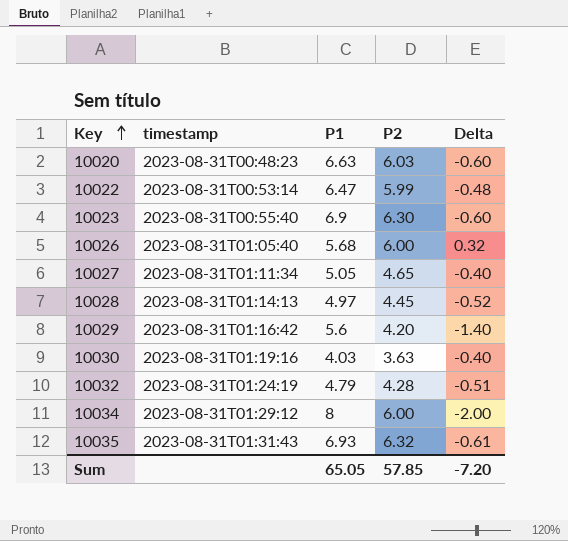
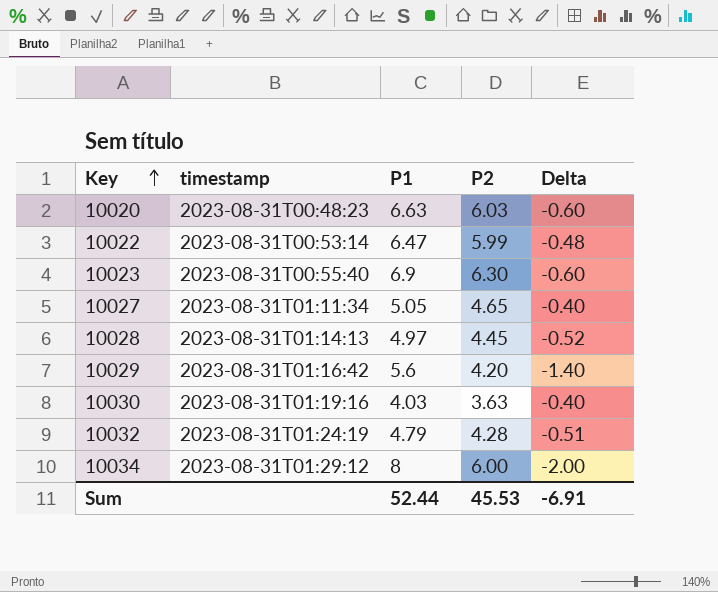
row 10026: 2023-08-31T01:05:40 | 5.68 | 6.00 | 0.32 -> none
row 10035: 2023-08-31T01:31:43 | 6.93 | 6.32 | -0.61 -> none
Sum | P1: 65.05 -> 52.44
Sum | P2: 57.85 -> 45.53
Sum | Delta: -7.20 -> -6.91

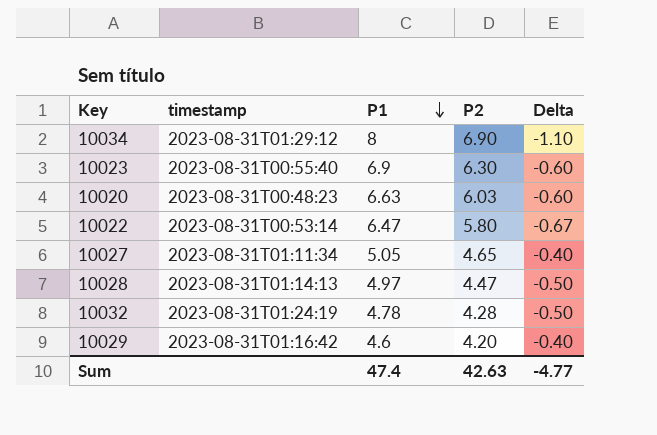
row order: Key ascending -> P1 descending
row 10030: 2023-08-31T01:19:16 | 4.03 | 3.63 | -0.40 -> none
10034 | P2: 6.00 -> 6.90
10034 | Delta: -2.00 -> -1.10
10022 | P2: 5.99 -> 5.80
10022 | Delta: -0.48 -> -0.67
10028 | P2: 4.45 -> 4.47
10028 | Delta: -0.52 -> -0.50
10032 | P1: 4.79 -> 4.78
10032 | Delta: -0.51 -> -0.50
10029 | P1: 5.6 -> 4.6
10029 | Delta: -1.40 -> -0.40
Sum | P1: 52.44 -> 47.4
Sum | P2: 45.53 -> 42.63
Sum | Delta: -6.91 -> -4.77

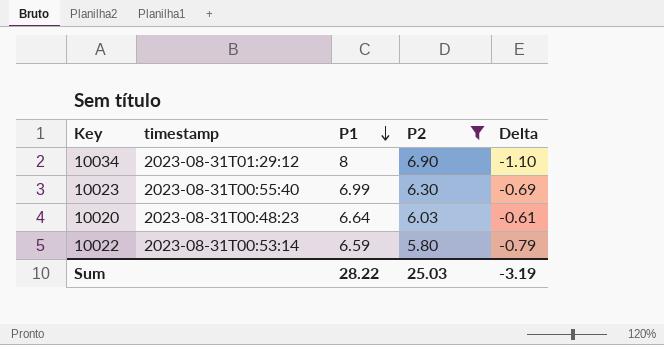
filter: none -> P2 >= 5.80
10023 | P1: 6.9 -> 6.99
10023 | Delta: -0.60 -> -0.69
10020 | P1: 6.63 -> 6.64
10020 | Delta: -0.60 -> -0.61
10022 | P1: 6.47 -> 6.59
10022 | Delta: -0.67 -> -0.79
Sum | P1: 47.4 -> 28.22
Sum | P2: 42.63 -> 25.03
Sum | Delta: -4.77 -> -3.19

